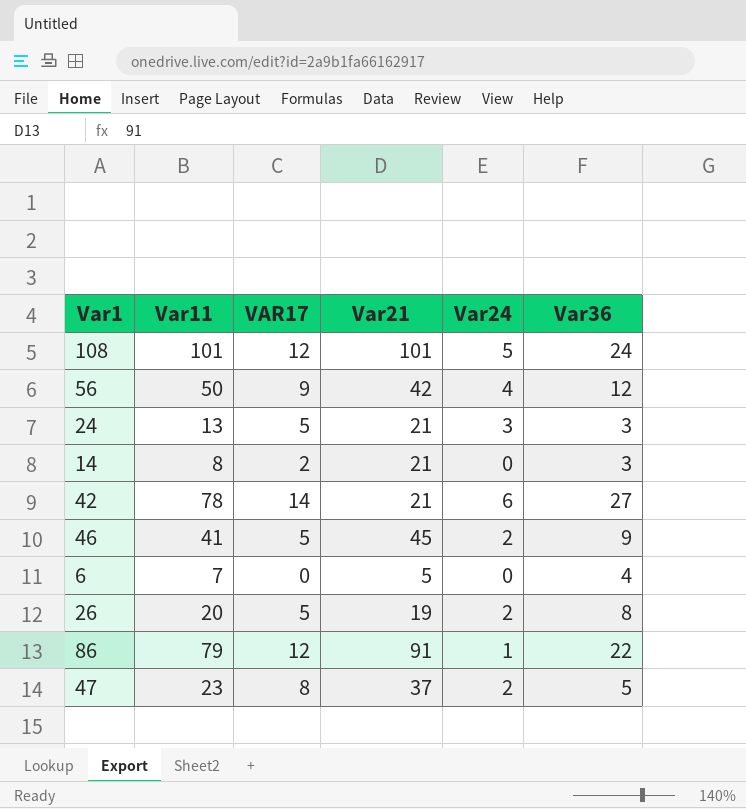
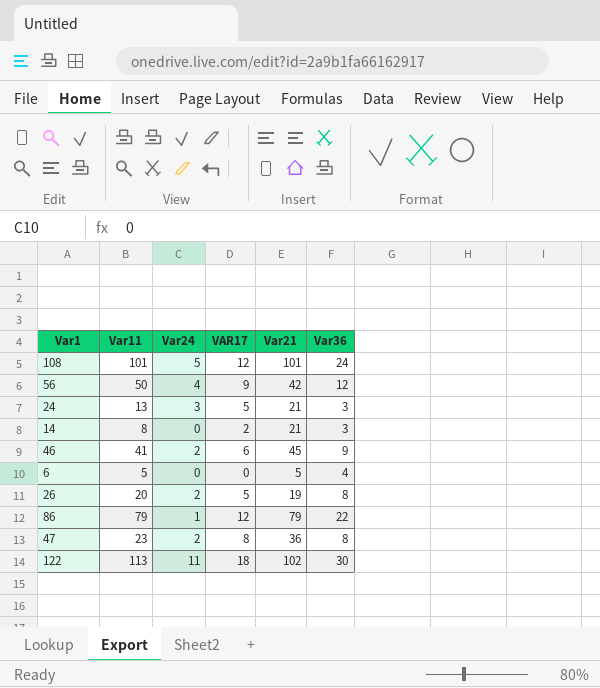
column Var24 | position: 5 -> 3
row 42: 78 | 14 | 21 | 6 | 27 -> none
46 | VAR17: 5 -> 6
6 | Var11: 7 -> 5
86 | Var21: 91 -> 79
47 | Var21: 37 -> 36
47 | Var36: 5 -> 8
row 122: none -> 113 | 11 | 18 | 102 | 30

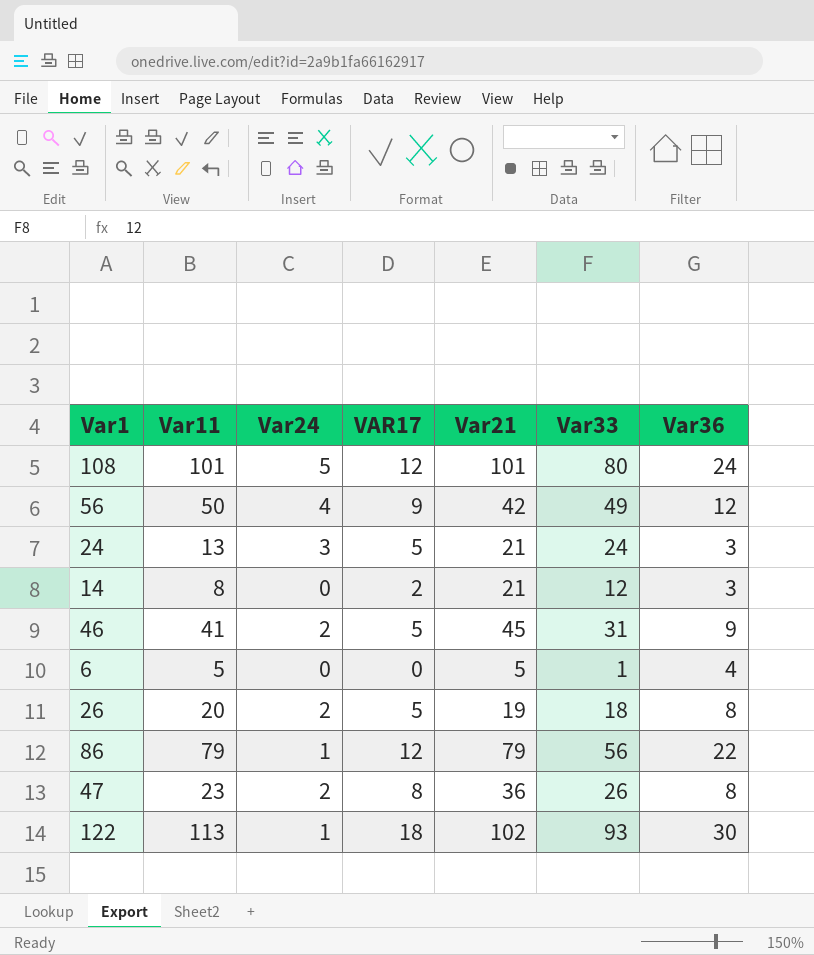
column Var33 | position: none -> 6
46 | VAR17: 6 -> 5
122 | Var24: 11 -> 1

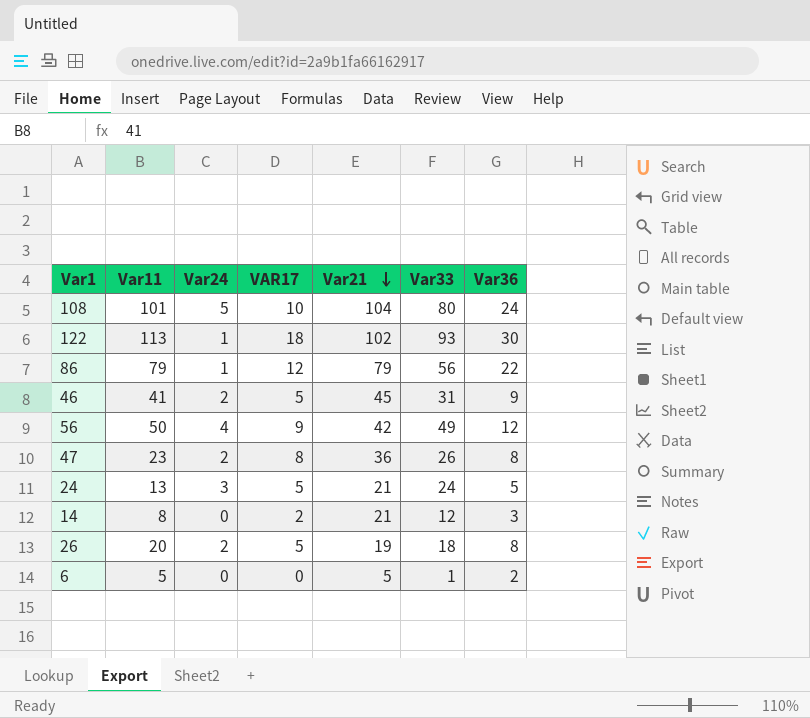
row order: none -> Var21 descending
108 | VAR17: 12 -> 10
108 | Var21: 101 -> 104
24 | Var36: 3 -> 5
6 | Var36: 4 -> 2

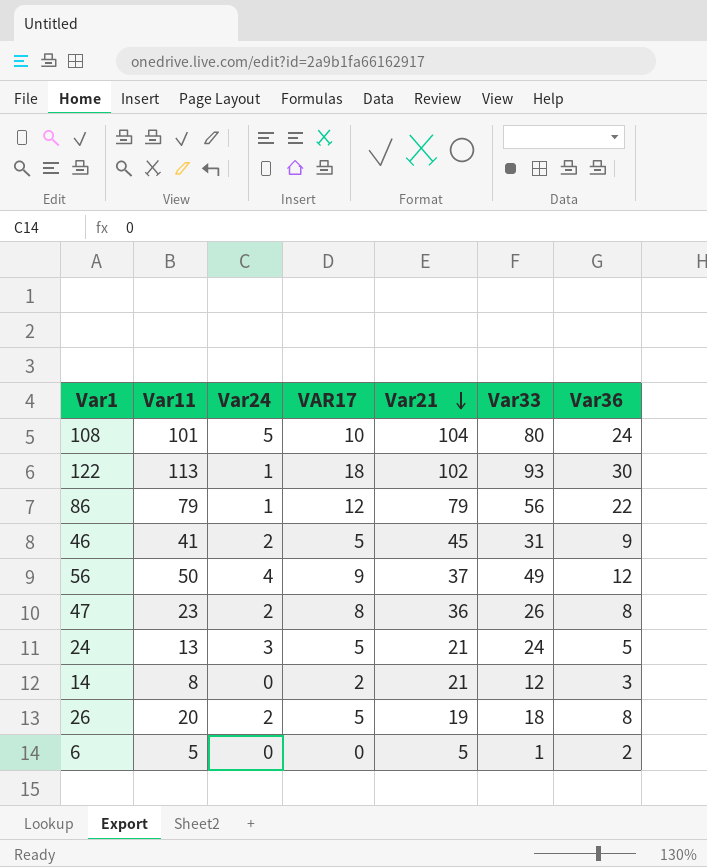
56 | Var21: 42 -> 37

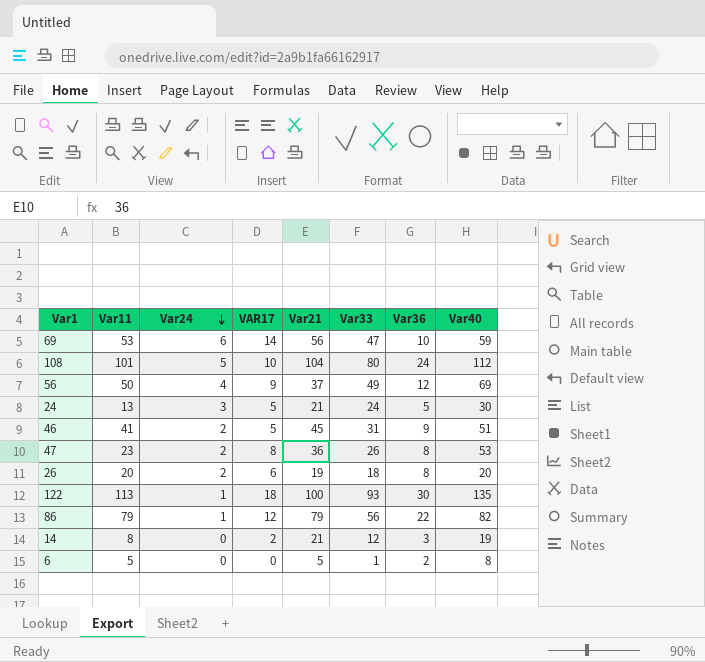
row order: Var21 descending -> Var24 descending
column Var40 | position: none -> 8
row 69: none -> 53 | 6 | 14 | 56 | 47 | 10 | 59
26 | VAR17: 5 -> 6
122 | Var21: 102 -> 100

